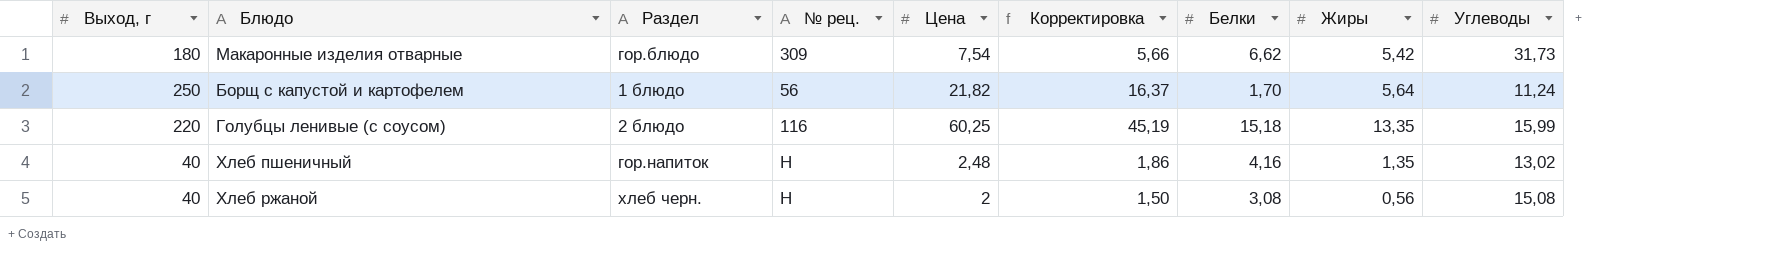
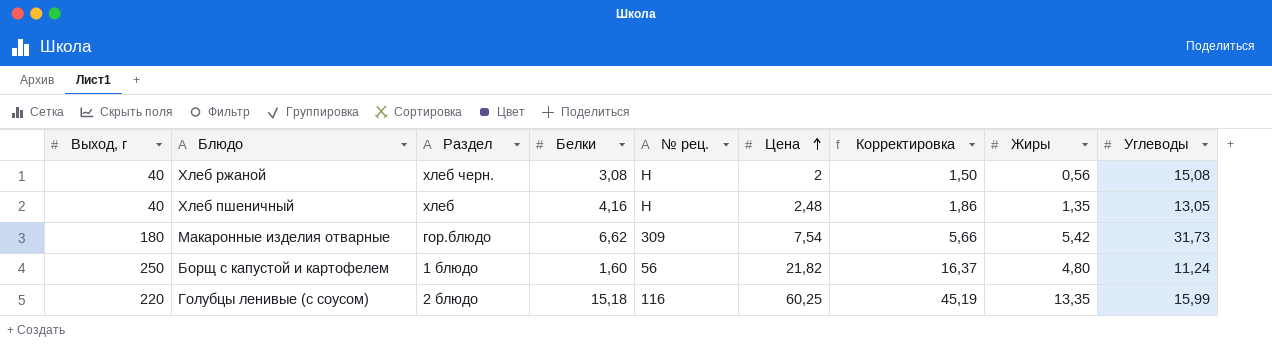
row order: none -> Цена ascending
column Белки | position: 7 -> 4
Хлеб пшеничный | Раздел: гор.напиток -> хлеб
Хлеб пшеничный | Углеводы: 13,02 -> 13,05
Борщ с капустой и картофелем | Белки: 1,70 -> 1,60
Борщ с капустой и картофелем | Жиры: 5,64 -> 4,80

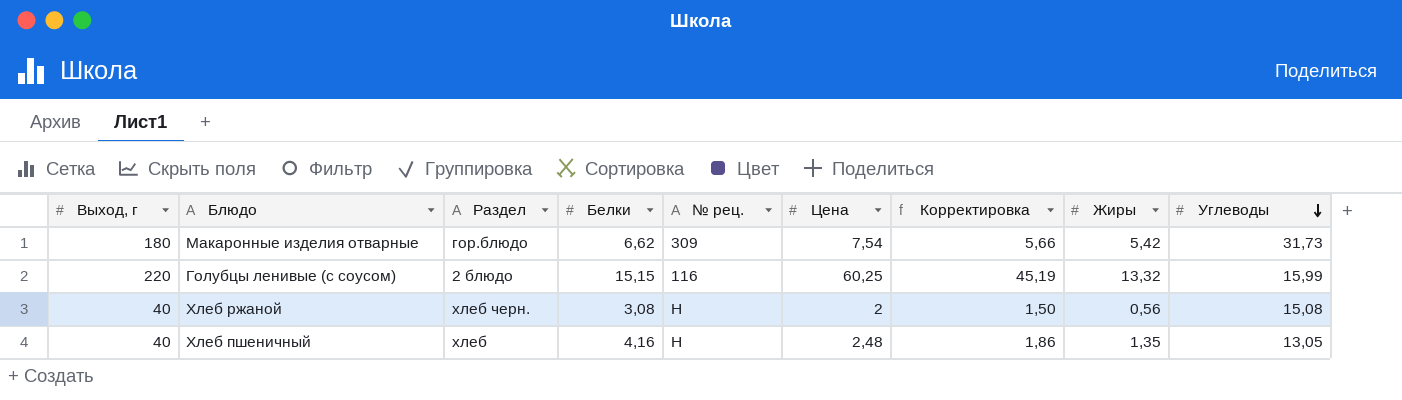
row order: Цена ascending -> Углеводы descending
row Борщ с капустой и картофелем: 250 | 1 блюдо | 1,60 | 56 | 21,82 | 16,37 | 4,80 | 11,24 -> none
Голубцы ленивые (с соусом) | Белки: 15,18 -> 15,15
Голубцы ленивые (с соусом) | Жиры: 13,35 -> 13,32

